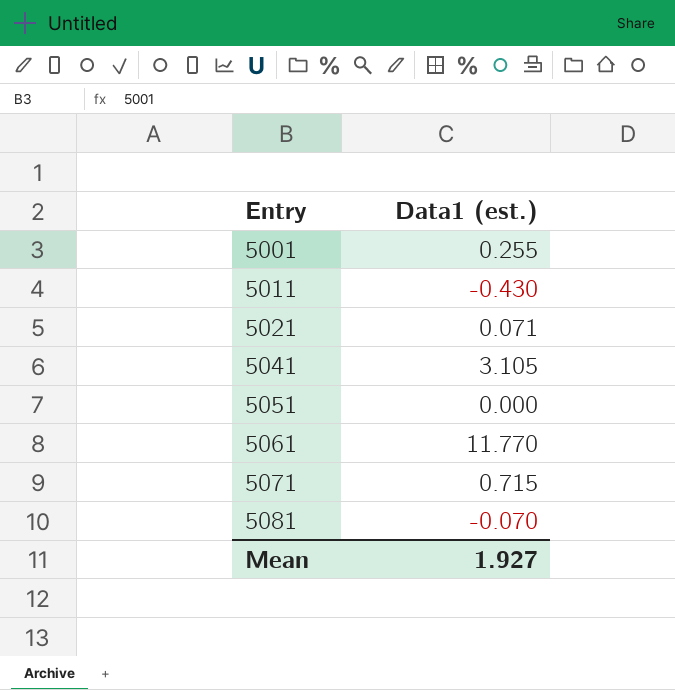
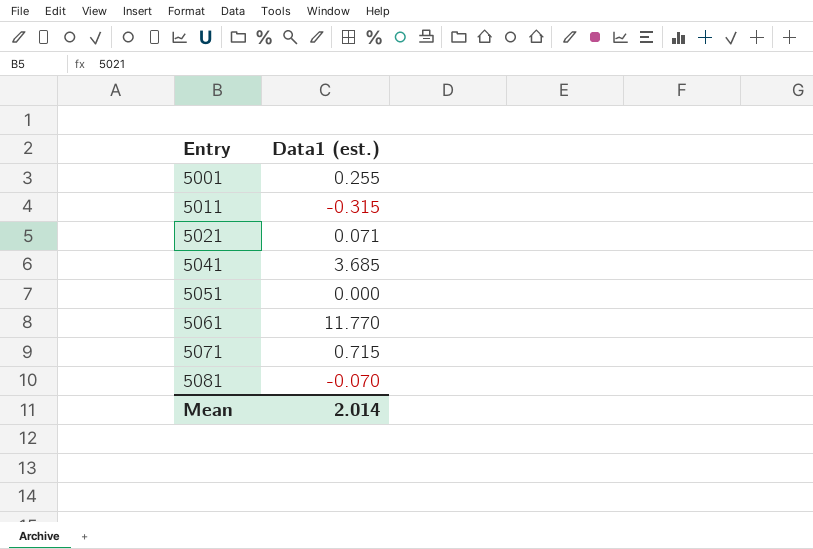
5011 | Data1 (est.): -0.430 -> -0.315
5041 | Data1 (est.): 3.105 -> 3.685
Mean | Data1 (est.): 1.927 -> 2.014

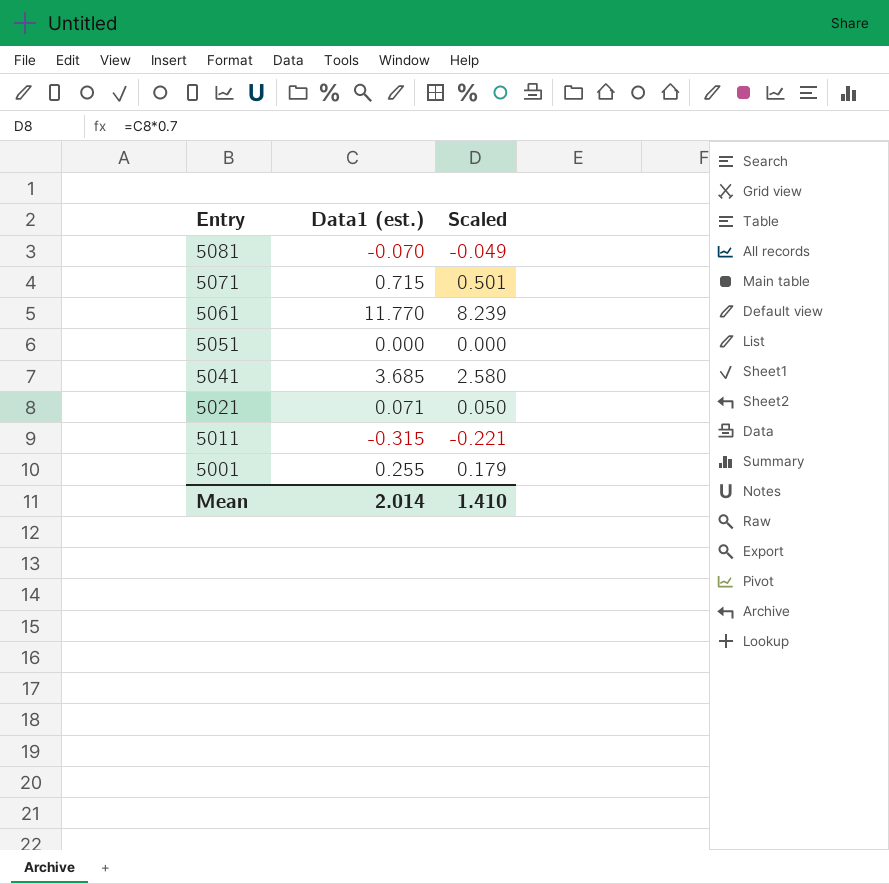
row order: Entry ascending -> Entry descending
column Scaled | formula: none -> [Data1 (est.)] * 0.7

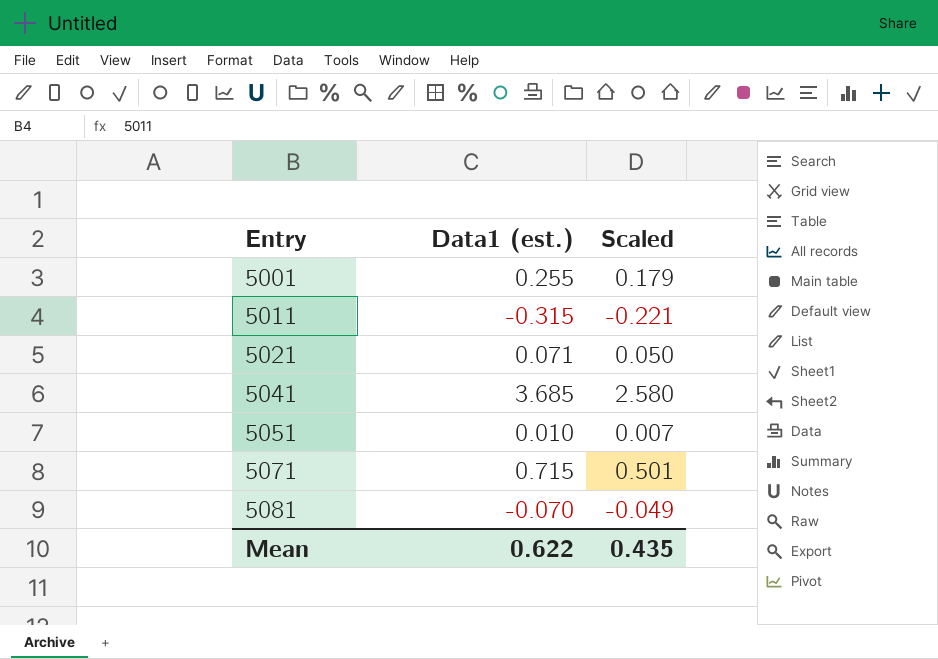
row order: Entry descending -> Entry ascending
row 5061: 11.770 | 8.239 -> none
5051 | Data1 (est.): 0.000 -> 0.010
5051 | Scaled: 0.000 -> 0.007
Mean | Data1 (est.): 2.014 -> 0.622
Mean | Scaled: 1.410 -> 0.435

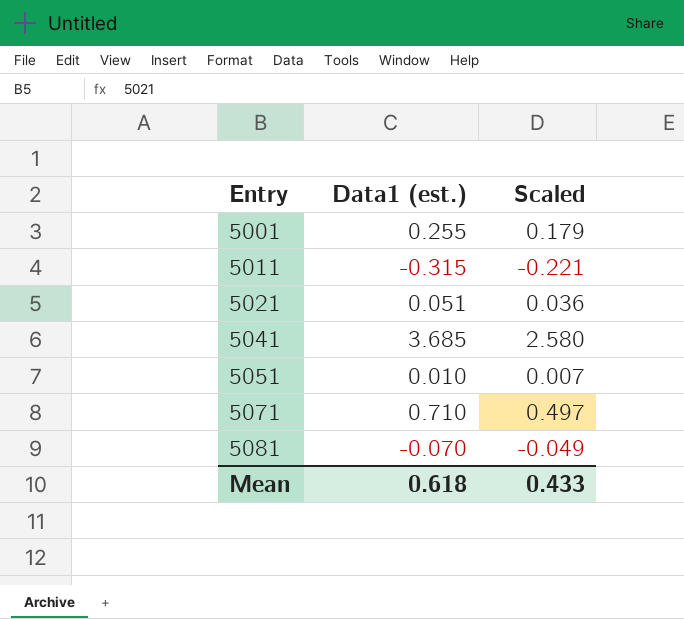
5021 | Data1 (est.): 0.071 -> 0.051
5021 | Scaled: 0.050 -> 0.036
5071 | Data1 (est.): 0.715 -> 0.710
5071 | Scaled: 0.501 -> 0.497
Mean | Data1 (est.): 0.622 -> 0.618
Mean | Scaled: 0.435 -> 0.433

